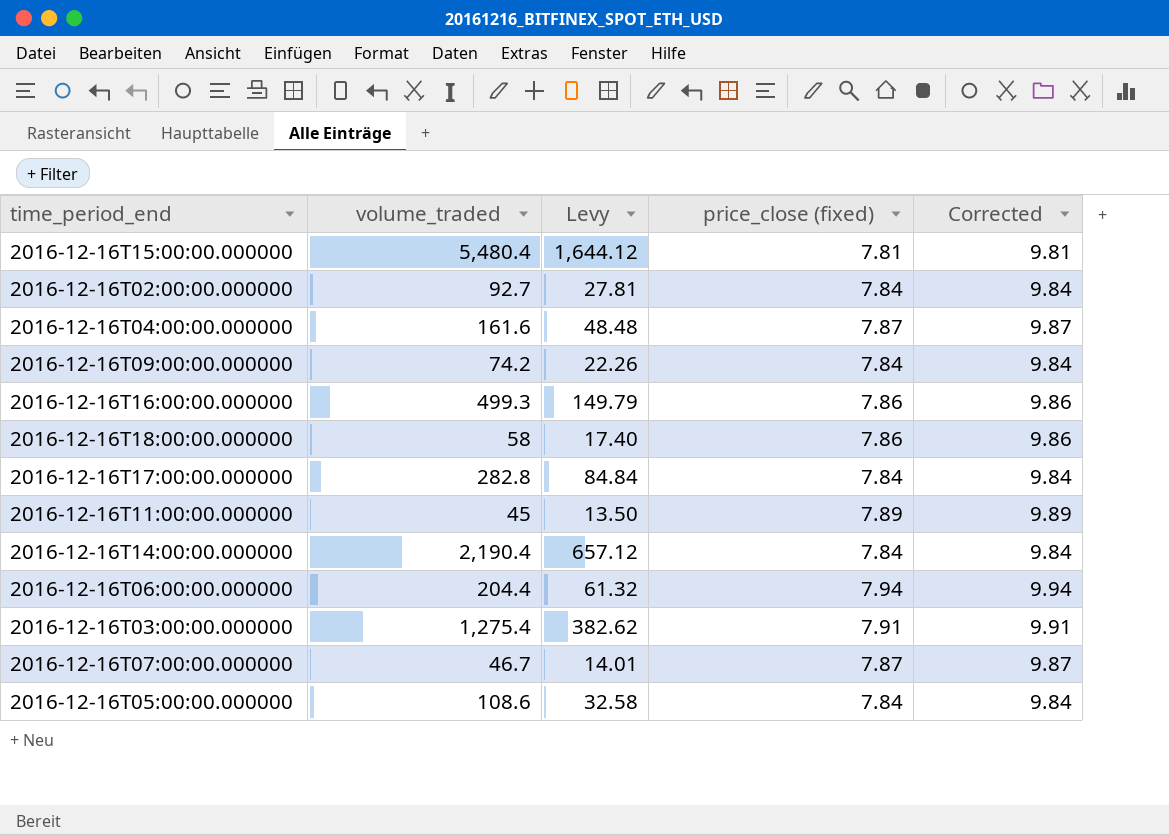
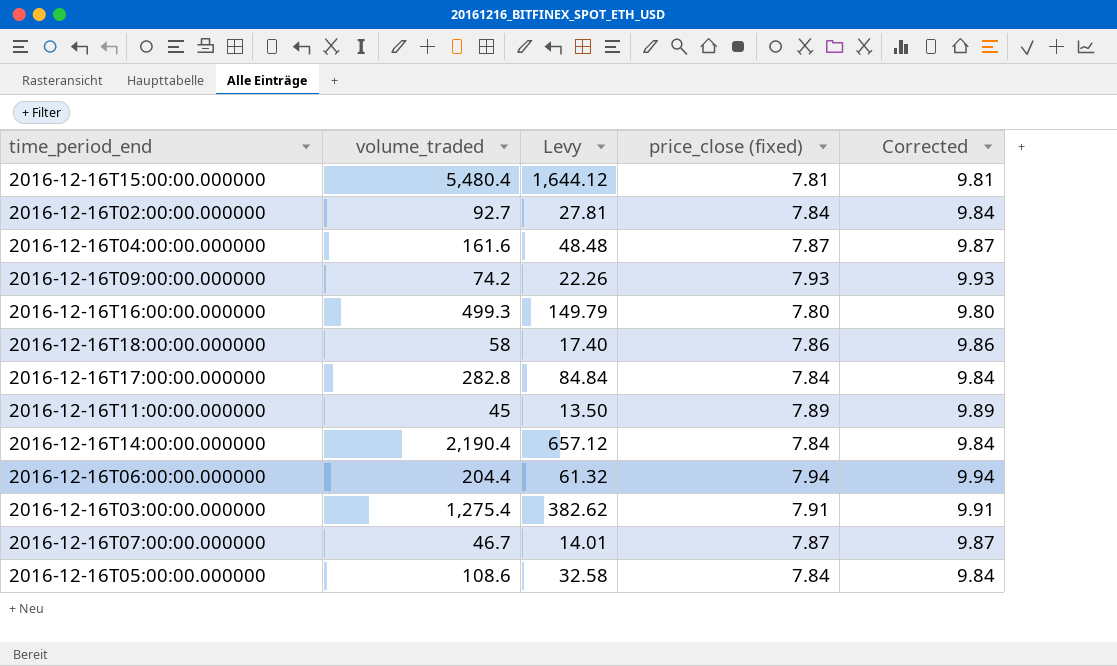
2016-12-16T09:00:00.000000 | price_close (fixed): 7.84 -> 7.93
2016-12-16T09:00:00.000000 | Corrected: 9.84 -> 9.93
2016-12-16T16:00:00.000000 | price_close (fixed): 7.86 -> 7.80
2016-12-16T16:00:00.000000 | Corrected: 9.86 -> 9.80

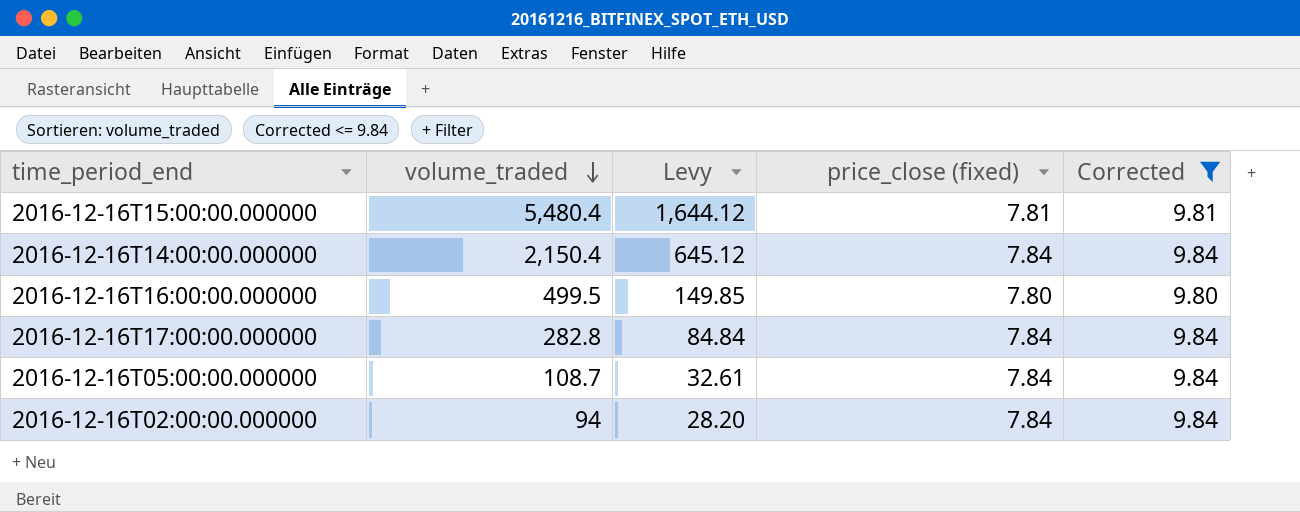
filter: none -> Corrected <= 9.84
row order: none -> volume_traded descending
2016-12-16T14:00:00.000000 | volume_traded: 2,190.4 -> 2,150.4
2016-12-16T14:00:00.000000 | Levy: 657.12 -> 645.12
2016-12-16T16:00:00.000000 | volume_traded: 499.3 -> 499.5
2016-12-16T16:00:00.000000 | Levy: 149.79 -> 149.85
2016-12-16T05:00:00.000000 | volume_traded: 108.6 -> 108.7
2016-12-16T05:00:00.000000 | Levy: 32.58 -> 32.61
2016-12-16T02:00:00.000000 | volume_traded: 92.7 -> 94
2016-12-16T02:00:00.000000 | Levy: 27.81 -> 28.20

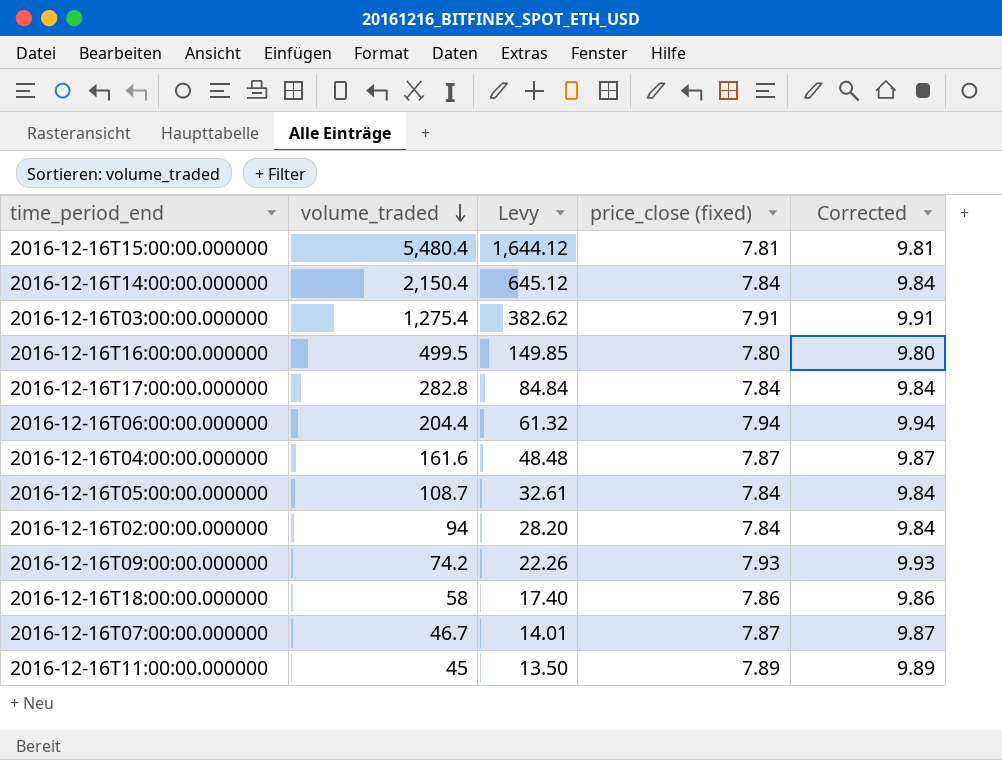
filter: Corrected <= 9.84 -> none

